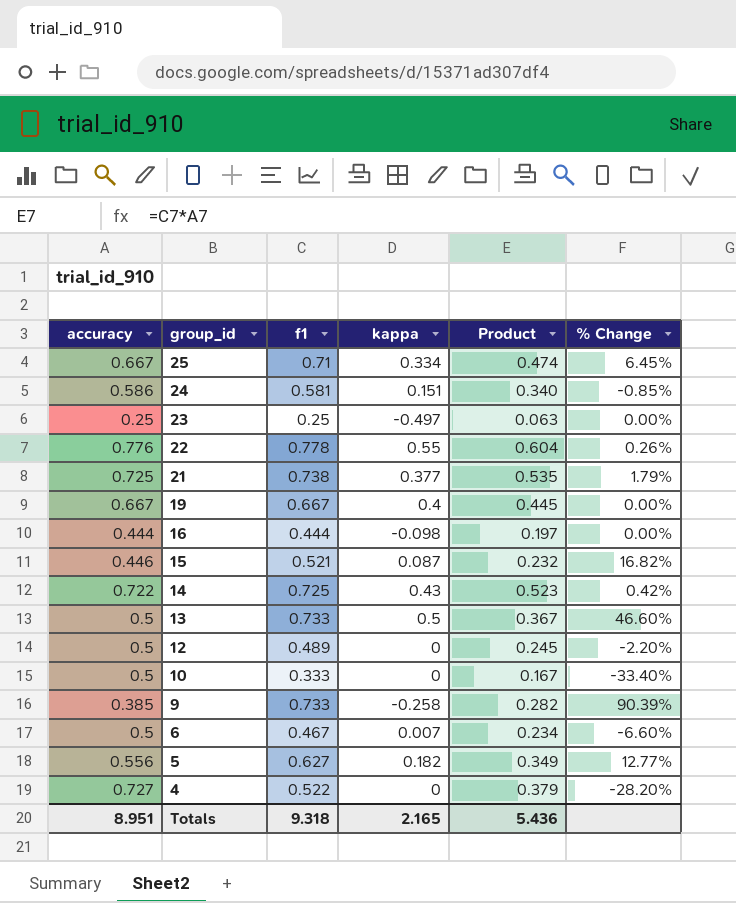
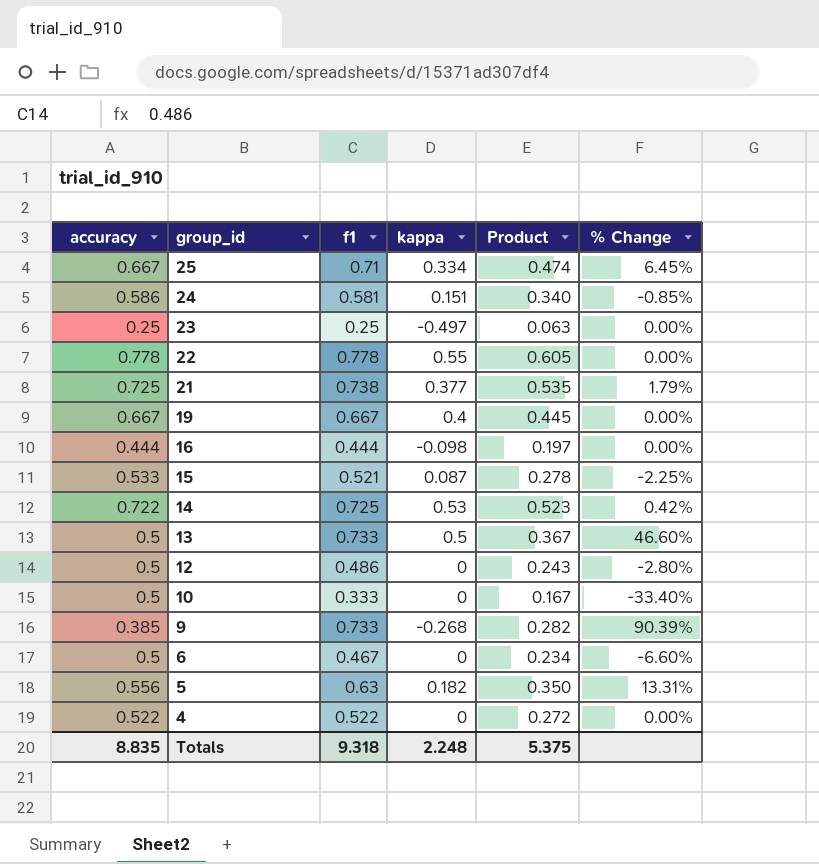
22 | accuracy: 0.776 -> 0.778
22 | Product: 0.604 -> 0.605
22 | % Change: 0.26% -> 0.00%
15 | accuracy: 0.446 -> 0.533
15 | Product: 0.232 -> 0.278
15 | % Change: 16.82% -> -2.25%
14 | kappa: 0.43 -> 0.53
12 | f1: 0.489 -> 0.486
12 | Product: 0.245 -> 0.243
12 | % Change: -2.20% -> -2.80%
9 | kappa: -0.258 -> -0.268
6 | kappa: 0.007 -> 0
5 | f1: 0.627 -> 0.63
5 | Product: 0.349 -> 0.350
5 | % Change: 12.77% -> 13.31%
4 | accuracy: 0.727 -> 0.522
4 | Product: 0.379 -> 0.272
4 | % Change: -28.20% -> 0.00%
Totals | accuracy: 8.951 -> 8.835
Totals | kappa: 2.165 -> 2.248
Totals | Product: 5.436 -> 5.375

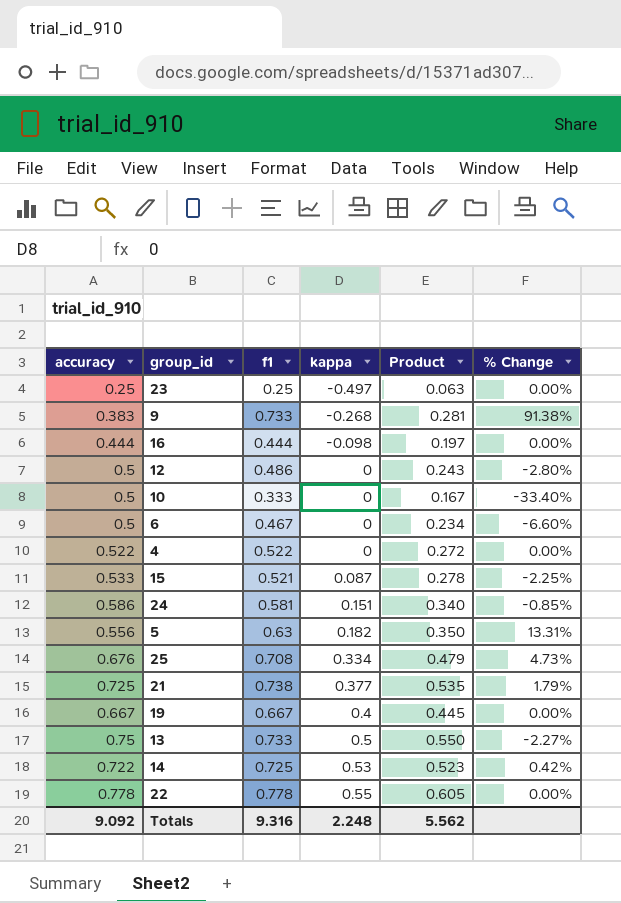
row order: group_id descending -> kappa ascending
9 | accuracy: 0.385 -> 0.383
9 | Product: 0.282 -> 0.281
9 | % Change: 90.39% -> 91.38%
25 | accuracy: 0.667 -> 0.676
25 | f1: 0.71 -> 0.708
25 | Product: 0.474 -> 0.479
25 | % Change: 6.45% -> 4.73%
13 | accuracy: 0.5 -> 0.75
13 | Product: 0.367 -> 0.550
13 | % Change: 46.60% -> -2.27%
Totals | accuracy: 8.835 -> 9.092
Totals | f1: 9.318 -> 9.316
Totals | Product: 5.375 -> 5.562

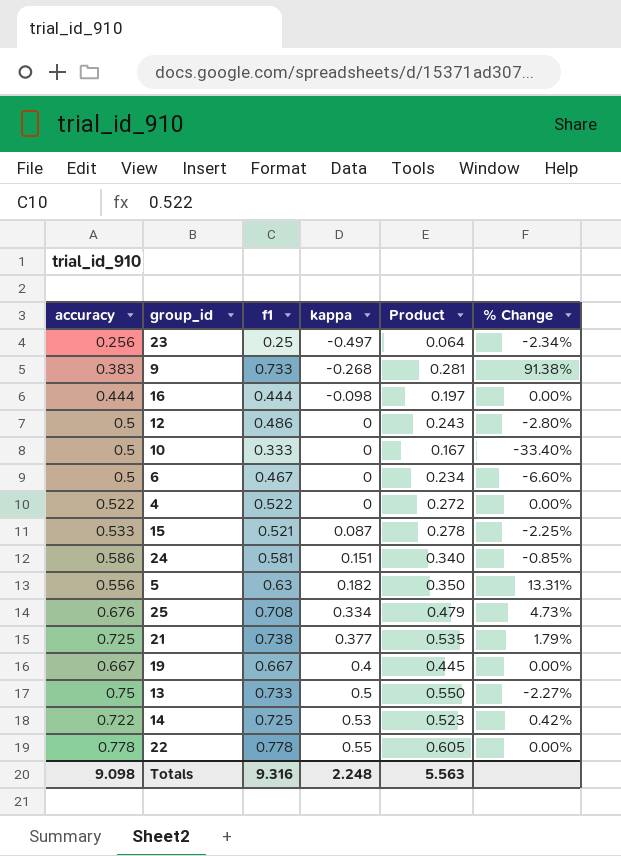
23 | accuracy: 0.25 -> 0.256
23 | Product: 0.063 -> 0.064
23 | % Change: 0.00% -> -2.34%
Totals | accuracy: 9.092 -> 9.098
Totals | Product: 5.562 -> 5.563

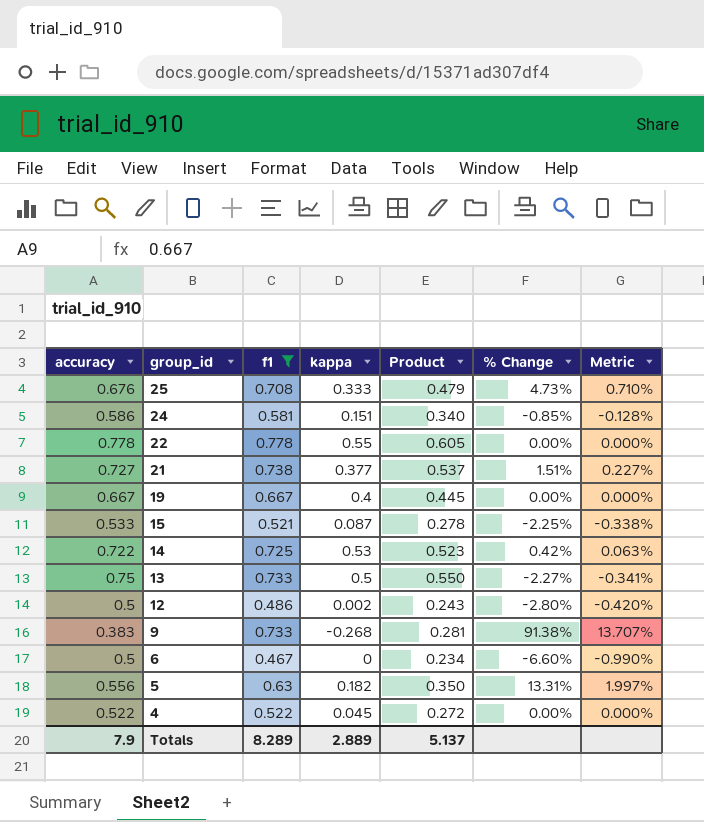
filter: none -> f1 >= 0.467
row order: kappa ascending -> group_id descending
column Metric | formula: none -> [% Change] * 0.15
25 | kappa: 0.334 -> 0.333
21 | accuracy: 0.725 -> 0.727
21 | Product: 0.535 -> 0.537
21 | % Change: 1.79% -> 1.51%
12 | kappa: 0 -> 0.002
4 | kappa: 0 -> 0.045
Totals | accuracy: 9.098 -> 7.9
Totals | f1: 9.316 -> 8.289
Totals | kappa: 2.248 -> 2.889
Totals | Product: 5.563 -> 5.137

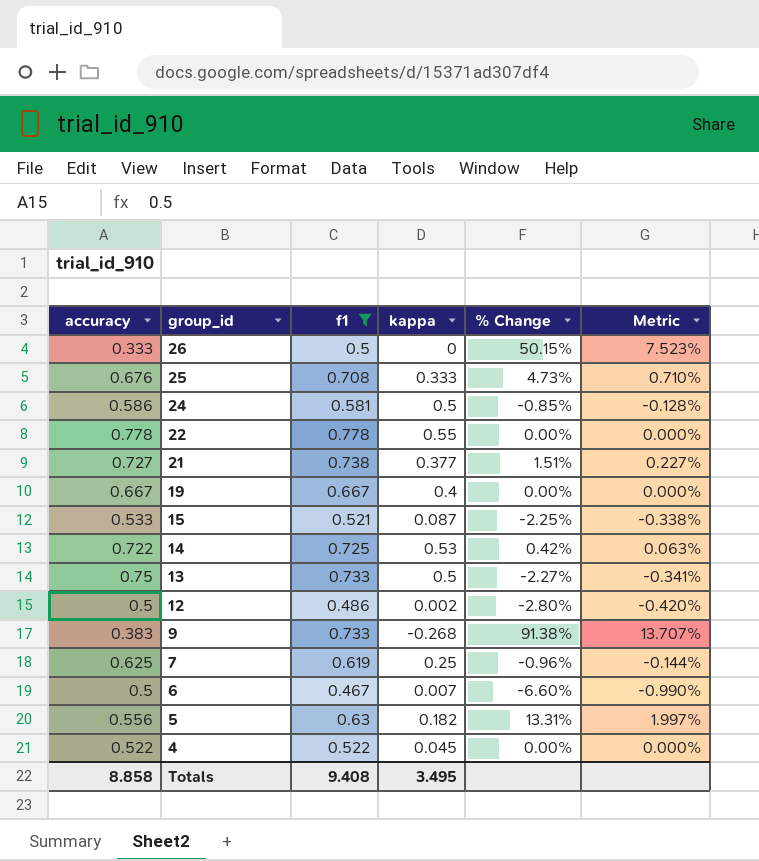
column Product | formula: [accuracy] * [f1] -> none
row 26: none -> 0.333 | 0.5 | 0 | 50.15% | 7.523%
24 | kappa: 0.151 -> 0.5
row 7: none -> 0.625 | 0.619 | 0.25 | -0.96% | -0.144%
6 | kappa: 0 -> 0.007
Totals | accuracy: 7.9 -> 8.858
Totals | f1: 8.289 -> 9.408
Totals | kappa: 2.889 -> 3.495

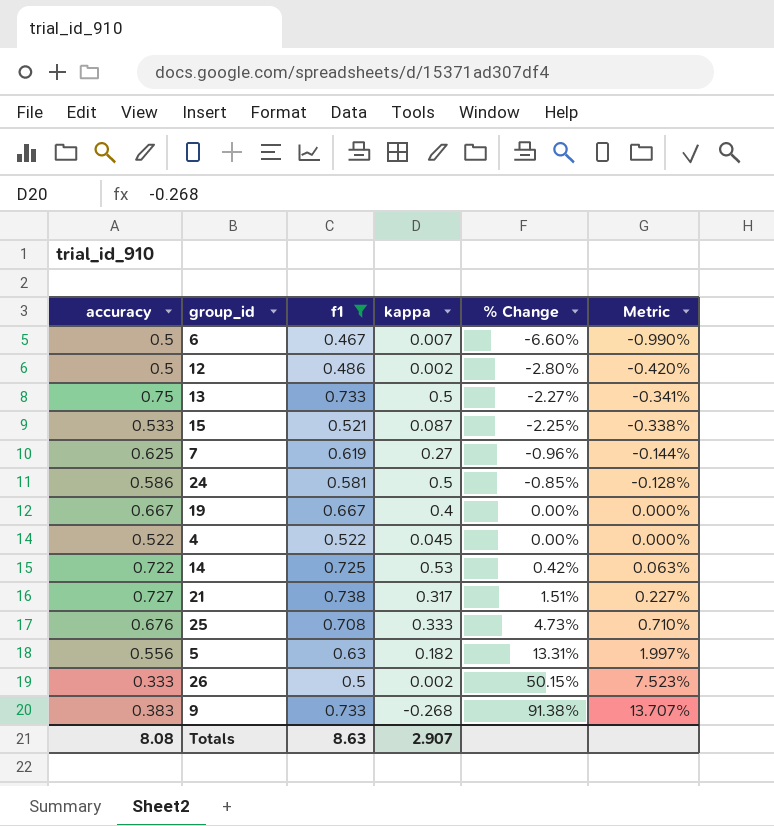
row order: group_id descending -> % Change ascending
row 22: 0.778 | 0.778 | 0.55 | 0.00% | 0.000% -> none
7 | kappa: 0.25 -> 0.27
21 | kappa: 0.377 -> 0.317
26 | kappa: 0 -> 0.002
Totals | accuracy: 8.858 -> 8.08
Totals | f1: 9.408 -> 8.63
Totals | kappa: 3.495 -> 2.907

